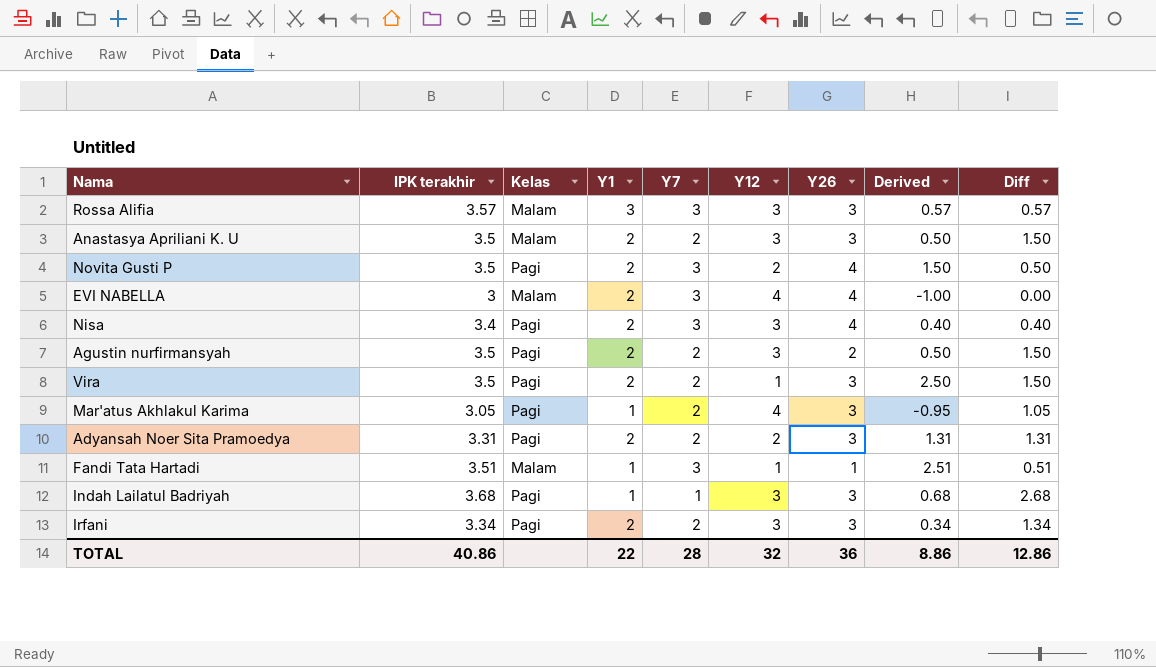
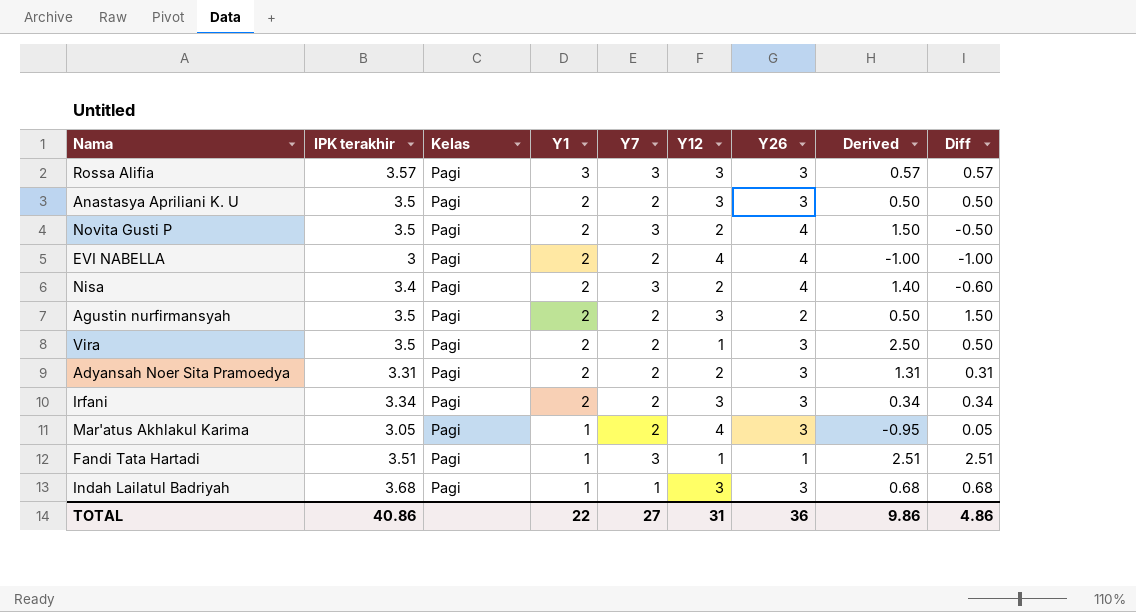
row order: none -> Y1 descending
column Diff | formula: [IPK terakhir] - [Y7] -> [IPK terakhir] - [Y26]
Rossa Alifia | Kelas: Malam -> Pagi
Anastasya Apriliani K. U | Kelas: Malam -> Pagi
EVI NABELLA | Kelas: Malam -> Pagi
EVI NABELLA | Y7: 3 -> 2
Nisa | Y12: 3 -> 2
Nisa | Derived: 0.40 -> 1.40
Fandi Tata Hartadi | Kelas: Malam -> Pagi
TOTAL | Y7: 28 -> 27
TOTAL | Y12: 32 -> 31
TOTAL | Derived: 8.86 -> 9.86
TOTAL | Diff: 12.86 -> 4.86

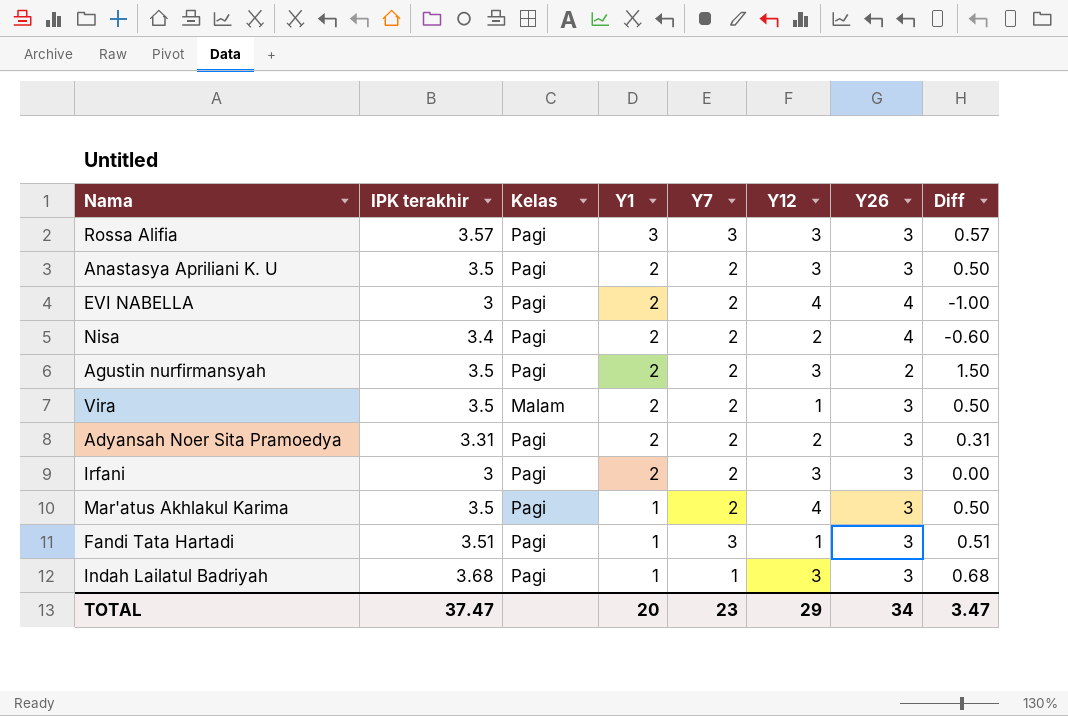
column Derived | formula: [IPK terakhir] - [Y12] -> none
row Novita Gusti P: 3.5 | Pagi | 2 | 3 | 2 | 4 | 1.50 | -0.50 -> none
Nisa | Y7: 3 -> 2
Vira | Kelas: Pagi -> Malam
Irfani | IPK terakhir: 3.34 -> 3
Irfani | Diff: 0.34 -> 0.00
Mar'atus Akhlakul Karima | IPK terakhir: 3.05 -> 3.5
Mar'atus Akhlakul Karima | Diff: 0.05 -> 0.50
Fandi Tata Hartadi | Y26: 1 -> 3
Fandi Tata Hartadi | Diff: 2.51 -> 0.51
TOTAL | IPK terakhir: 40.86 -> 37.47
TOTAL | Y1: 22 -> 20
TOTAL | Y7: 27 -> 23
TOTAL | Y12: 31 -> 29
TOTAL | Y26: 36 -> 34
TOTAL | Diff: 4.86 -> 3.47

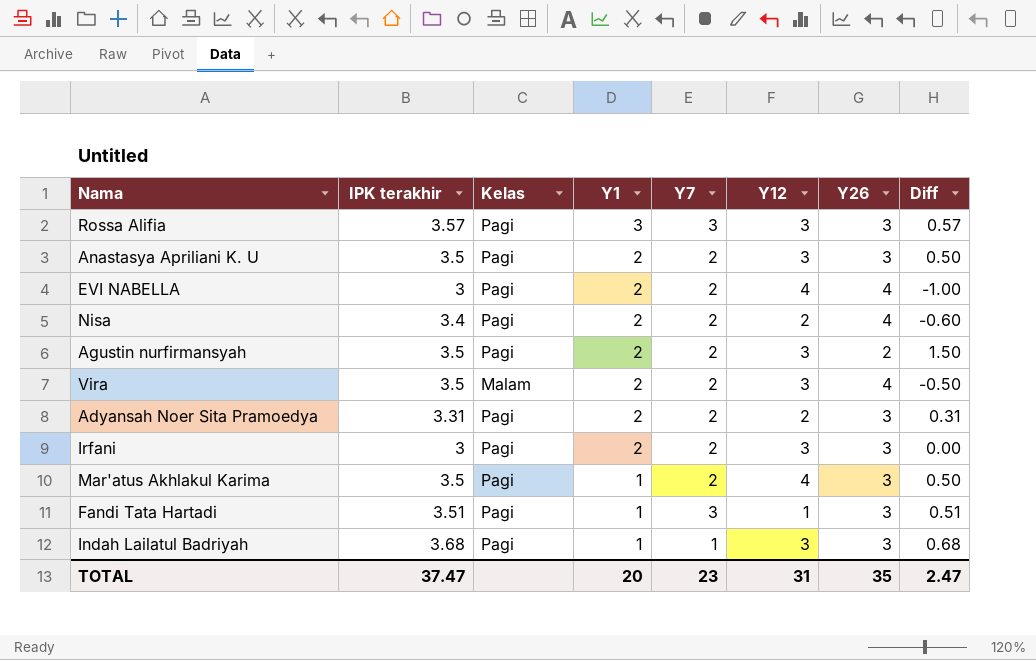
Vira | Y12: 1 -> 3
Vira | Y26: 3 -> 4
Vira | Diff: 0.50 -> -0.50
TOTAL | Y12: 29 -> 31
TOTAL | Y26: 34 -> 35
TOTAL | Diff: 3.47 -> 2.47

